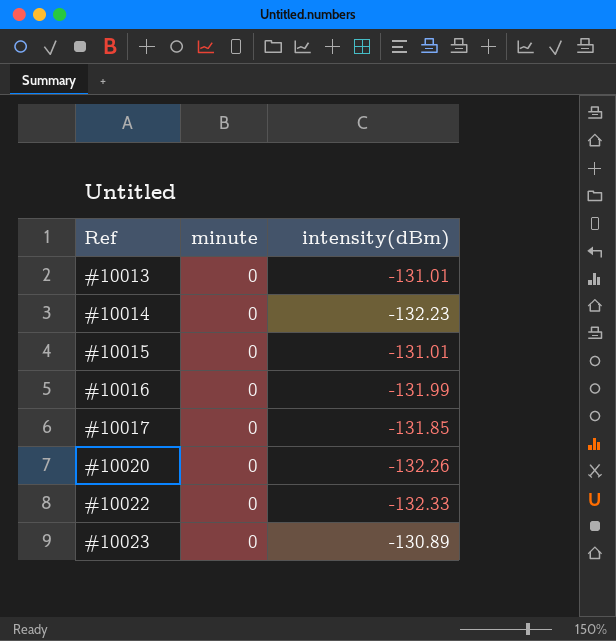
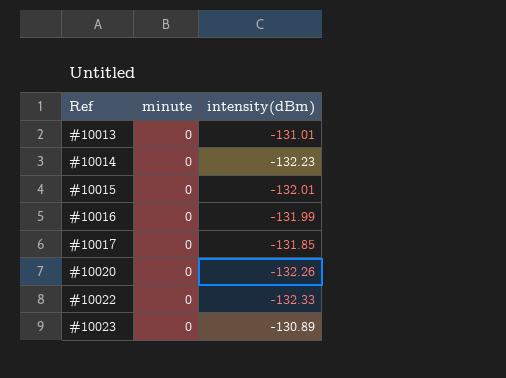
#10015 | intensity(dBm): -131.01 -> -132.01

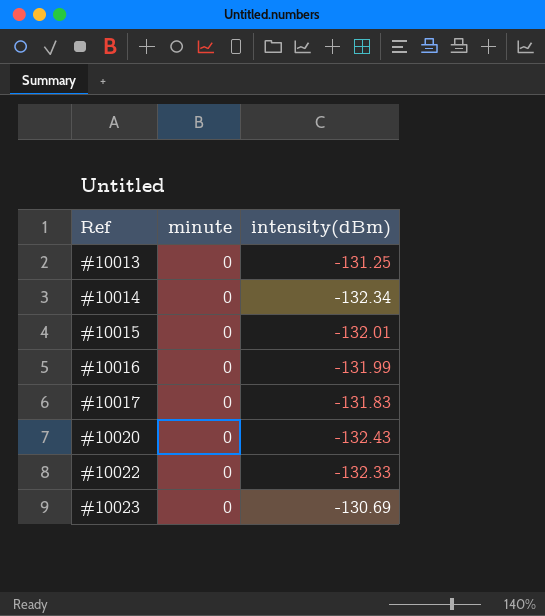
#10013 | intensity(dBm): -131.01 -> -131.25
#10014 | intensity(dBm): -132.23 -> -132.34
#10017 | intensity(dBm): -131.85 -> -131.83
#10020 | intensity(dBm): -132.26 -> -132.43
#10023 | intensity(dBm): -130.89 -> -130.69

